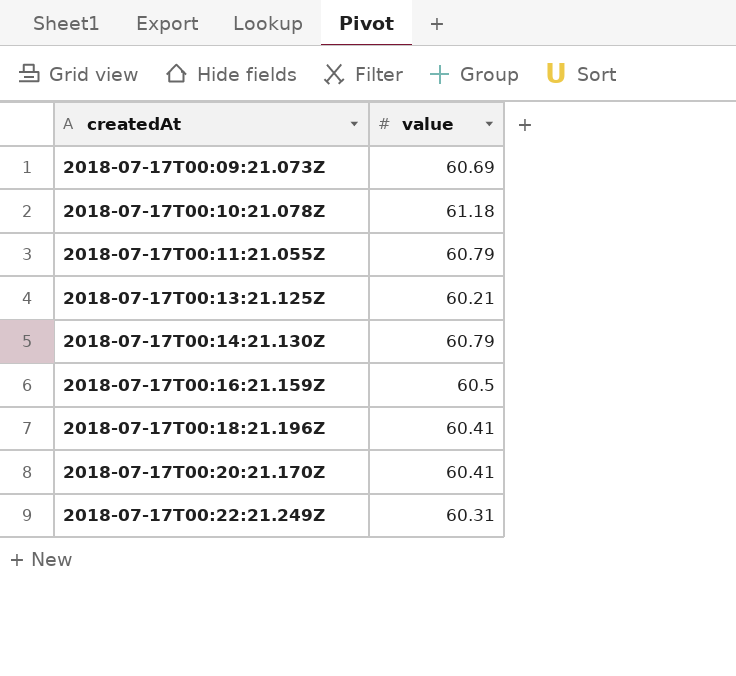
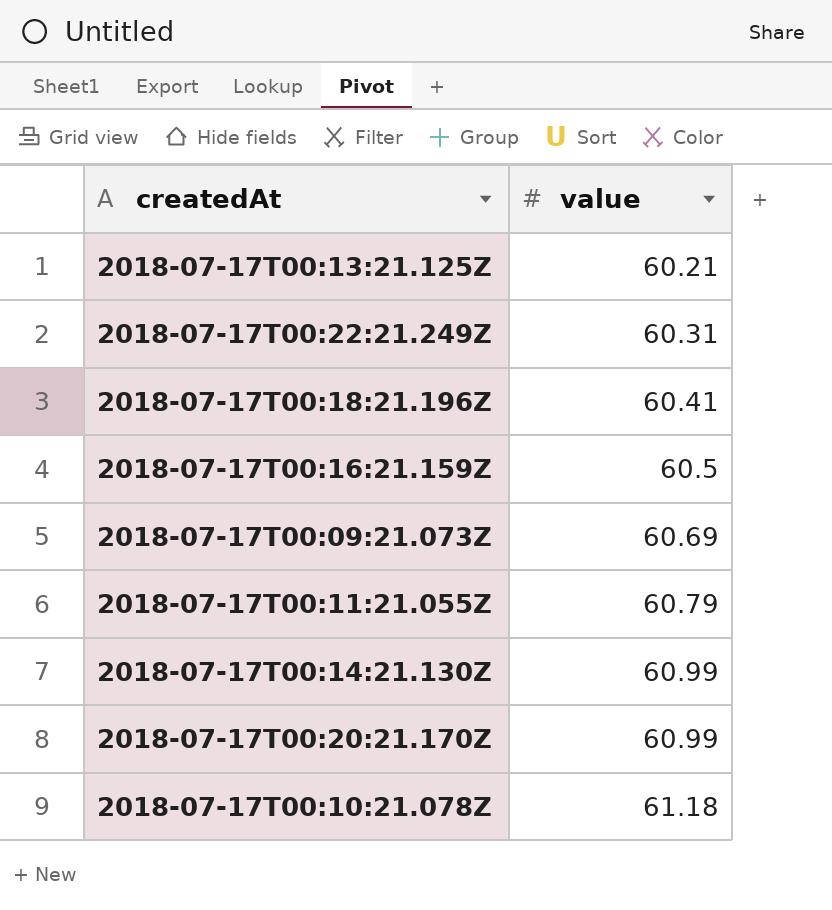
row order: createdAt ascending -> value ascending
2018-07-17T00:14:21.130Z | value: 60.79 -> 60.99
2018-07-17T00:20:21.170Z | value: 60.41 -> 60.99

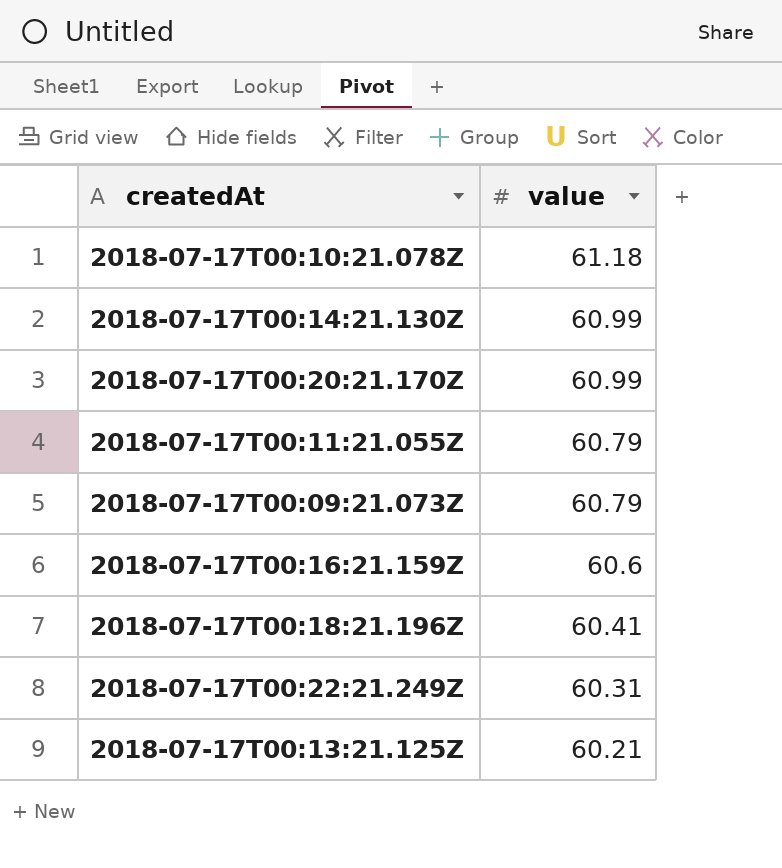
row order: value ascending -> value descending
2018-07-17T00:09:21.073Z | value: 60.69 -> 60.79
2018-07-17T00:16:21.159Z | value: 60.5 -> 60.6

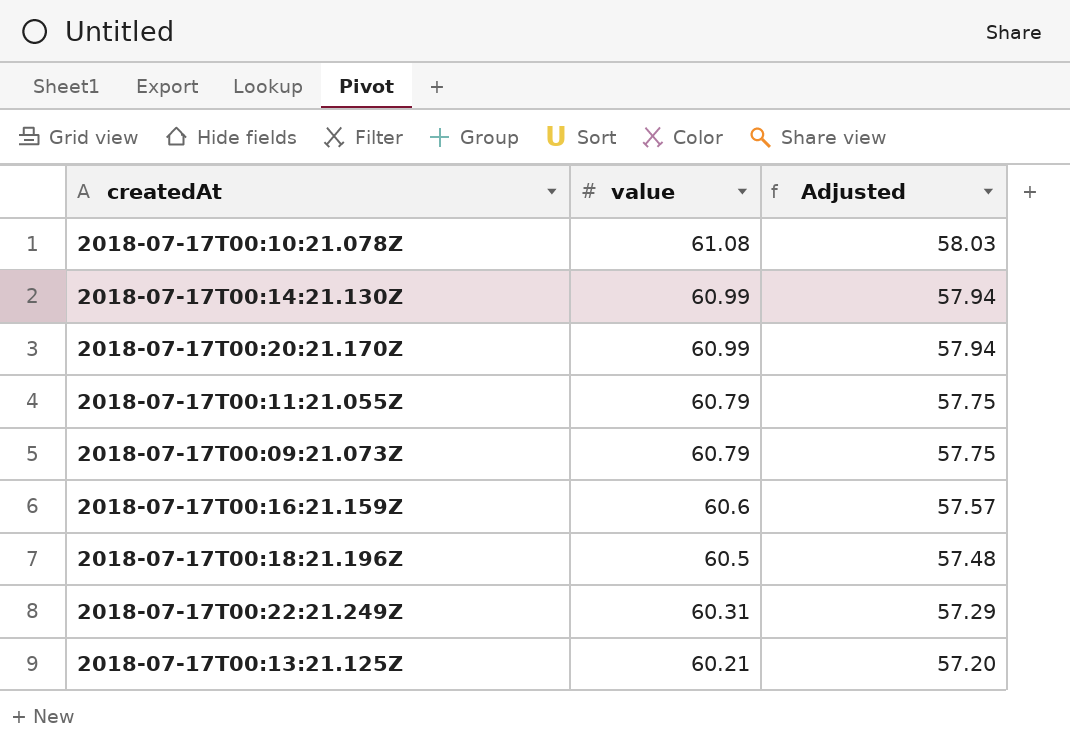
column Adjusted | formula: none -> [value] * 0.95
2018-07-17T00:10:21.078Z | value: 61.18 -> 61.08
2018-07-17T00:18:21.196Z | value: 60.41 -> 60.5

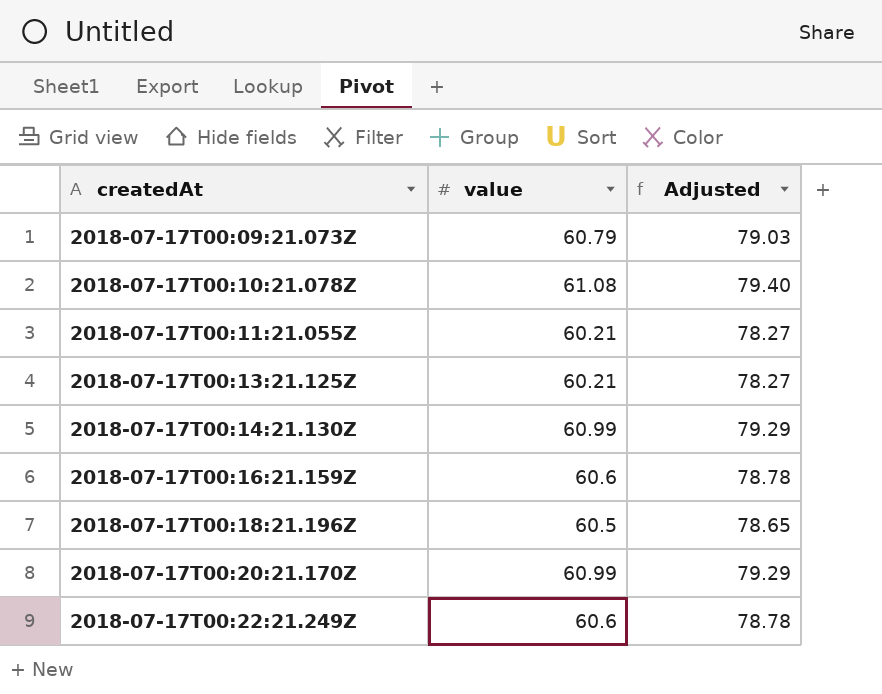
row order: value descending -> createdAt ascending
column Adjusted | formula: [value] * 0.95 -> [value] * 1.3
2018-07-17T00:11:21.055Z | value: 60.79 -> 60.21
2018-07-17T00:22:21.249Z | value: 60.31 -> 60.6

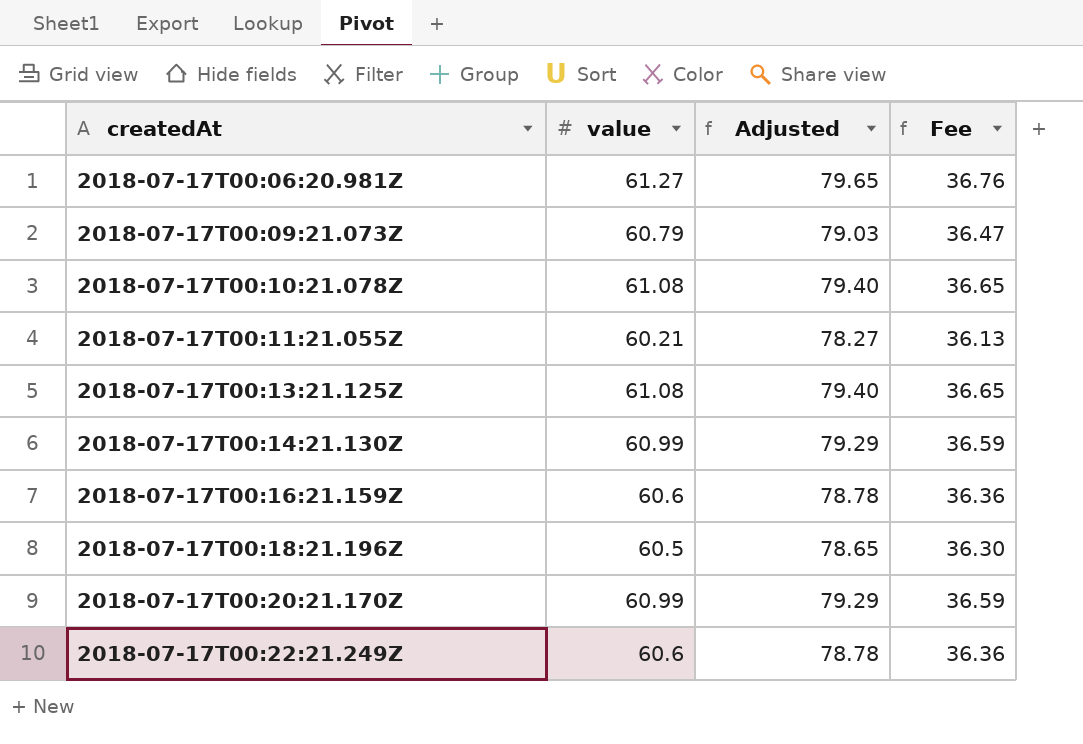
column Fee | formula: none -> [value] * 0.6
row 2018-07-17T00:06:20.981Z: none -> 61.27 | 79.65 | 36.76
2018-07-17T00:13:21.125Z | value: 60.21 -> 61.08
2018-07-17T00:13:21.125Z | Adjusted: 78.27 -> 79.40

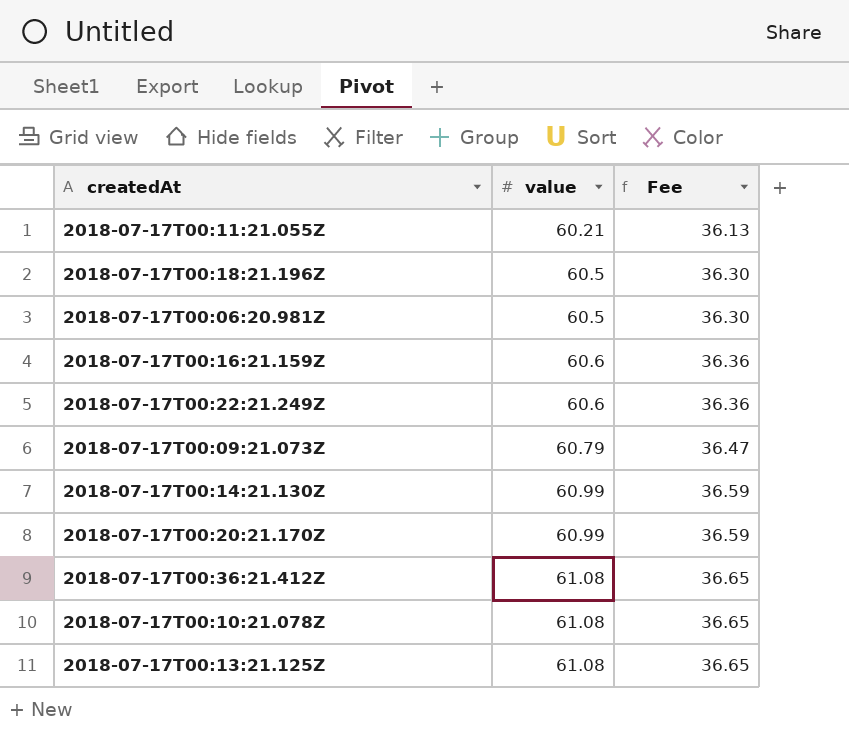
row order: createdAt ascending -> value ascending
column Adjusted | formula: [value] * 1.3 -> none
2018-07-17T00:06:20.981Z | value: 61.27 -> 60.5
2018-07-17T00:06:20.981Z | Fee: 36.76 -> 36.30
row 2018-07-17T00:36:21.412Z: none -> 61.08 | 36.65

